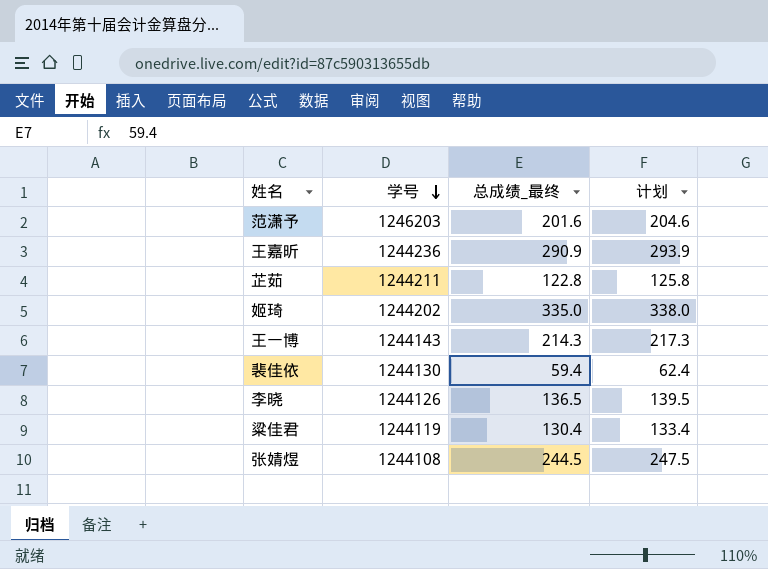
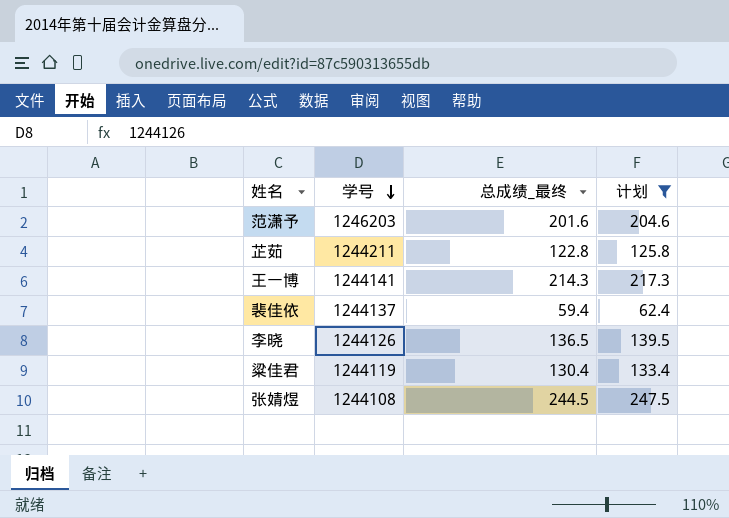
filter: none -> 计划 <= 247.5
王一博 | 学号: 1244143 -> 1244141
裴佳依 | 学号: 1244130 -> 1244137

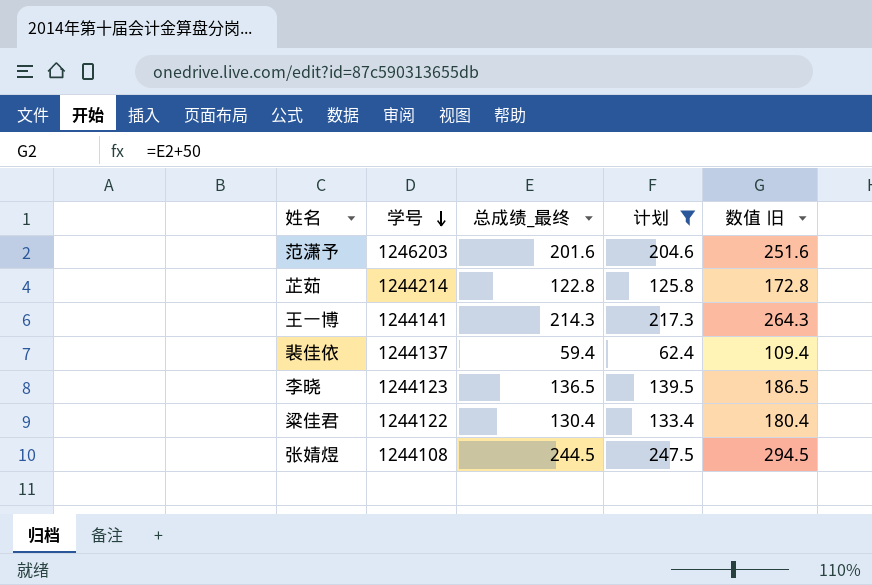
column 数值 旧 | formula: none -> [总成绩_最终] + 50
芷茹 | 学号: 1244211 -> 1244214
李晓 | 学号: 1244126 -> 1244123
粱佳君 | 学号: 1244119 -> 1244122

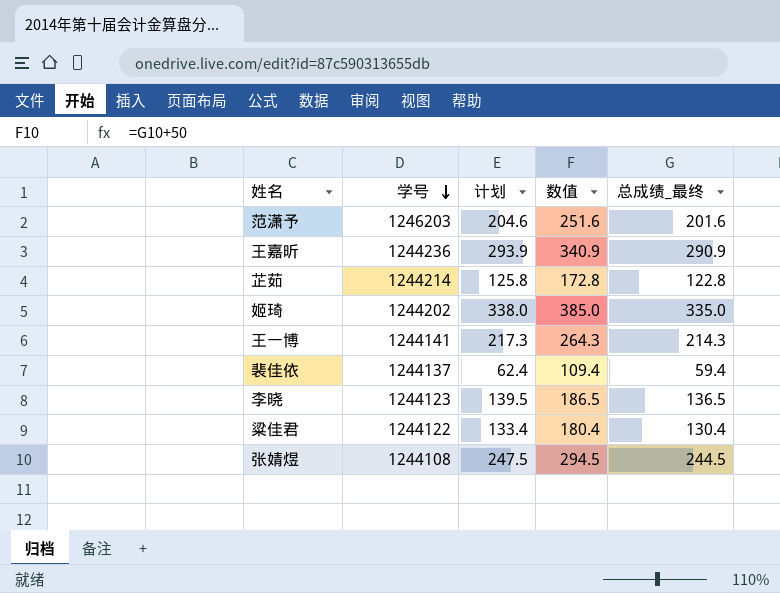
filter: 计划 <= 247.5 -> none
column name: 数值 旧 -> 数值
column 总成绩_最终 | position: 3 -> 5

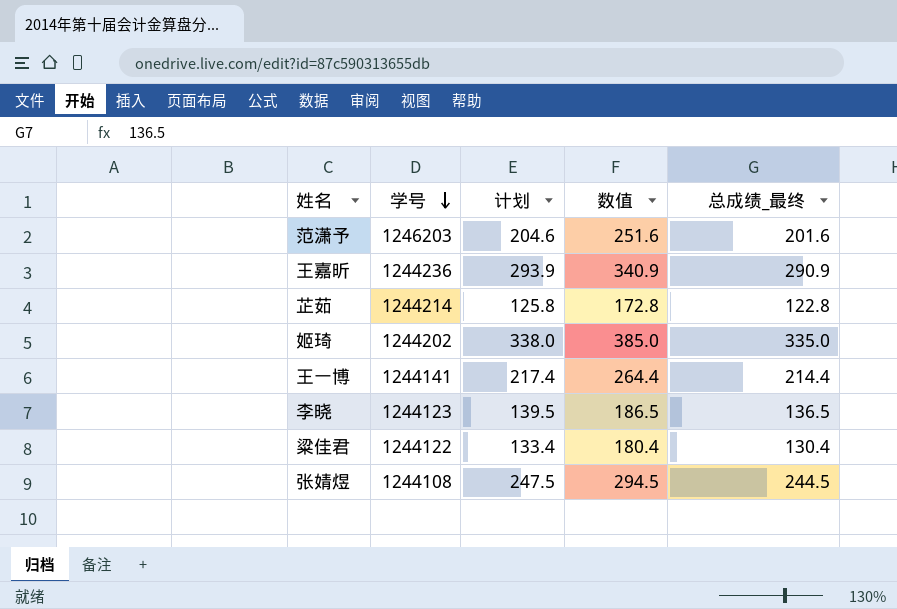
row 裴佳依: 1244137 | 62.4 | 109.4 | 59.4 -> none
王一博 | 计划: 217.3 -> 217.4
王一博 | 数值: 264.3 -> 264.4
王一博 | 总成绩_最终: 214.3 -> 214.4

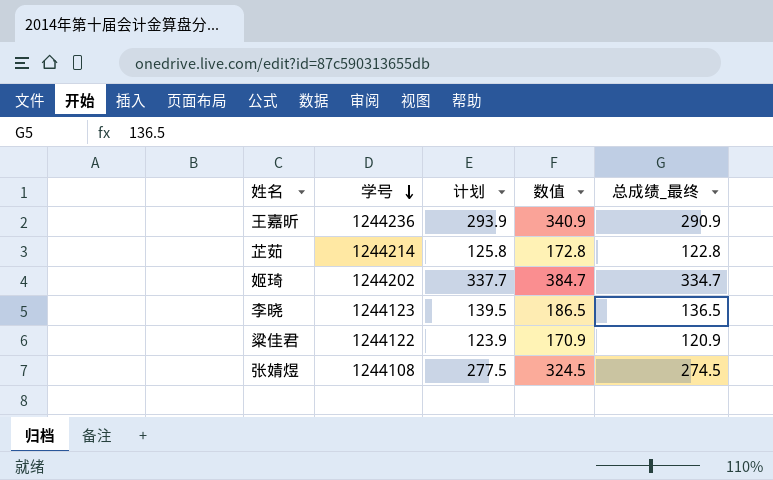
row 范潇予: 1246203 | 204.6 | 251.6 | 201.6 -> none
row 王一博: 1244141 | 217.4 | 264.4 | 214.4 -> none
姬琦 | 计划: 338.0 -> 337.7
姬琦 | 数值: 385.0 -> 384.7
姬琦 | 总成绩_最终: 335.0 -> 334.7
粱佳君 | 计划: 133.4 -> 123.9
粱佳君 | 数值: 180.4 -> 170.9
粱佳君 | 总成绩_最终: 130.4 -> 120.9
张婧煜 | 计划: 247.5 -> 277.5
张婧煜 | 数值: 294.5 -> 324.5
张婧煜 | 总成绩_最终: 244.5 -> 274.5

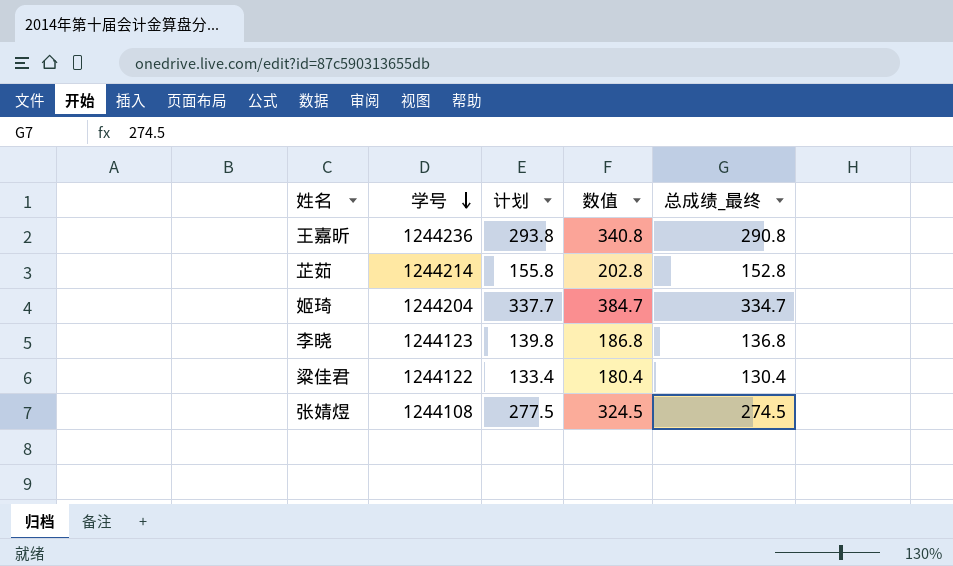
王嘉昕 | 计划: 293.9 -> 293.8
王嘉昕 | 数值: 340.9 -> 340.8
王嘉昕 | 总成绩_最终: 290.9 -> 290.8
芷茹 | 计划: 125.8 -> 155.8
芷茹 | 数值: 172.8 -> 202.8
芷茹 | 总成绩_最终: 122.8 -> 152.8
姬琦 | 学号: 1244202 -> 1244204
李晓 | 计划: 139.5 -> 139.8
李晓 | 数值: 186.5 -> 186.8
李晓 | 总成绩_最终: 136.5 -> 136.8
粱佳君 | 计划: 123.9 -> 133.4
粱佳君 | 数值: 170.9 -> 180.4
粱佳君 | 总成绩_最终: 120.9 -> 130.4

